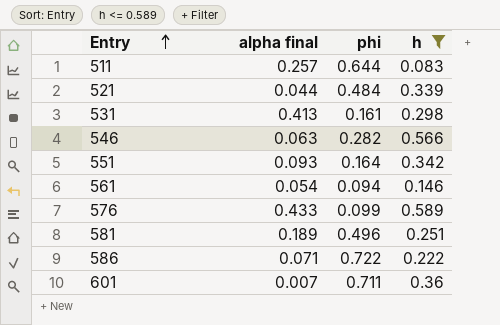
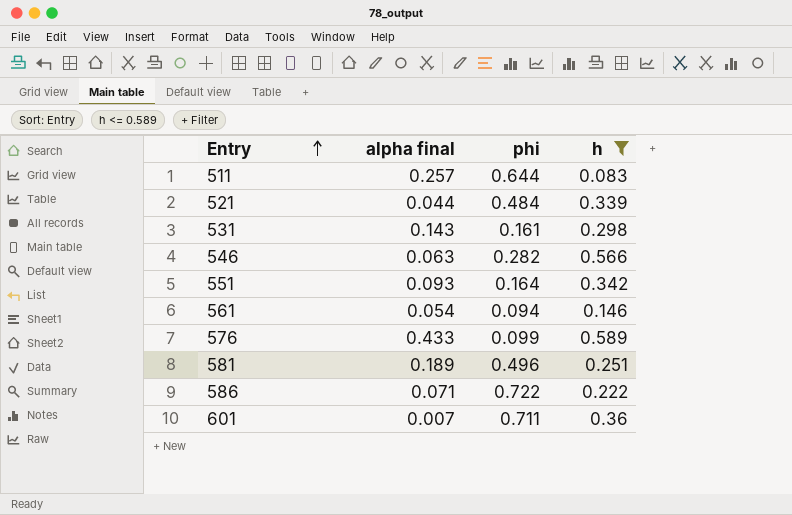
531 | alpha final: 0.413 -> 0.143

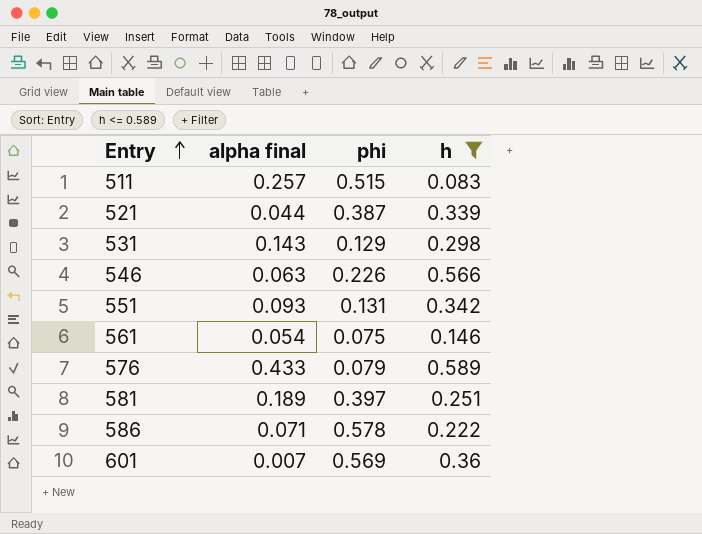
511 | phi: 0.644 -> 0.515
521 | phi: 0.484 -> 0.387
531 | phi: 0.161 -> 0.129
546 | phi: 0.282 -> 0.226
551 | phi: 0.164 -> 0.131
561 | phi: 0.094 -> 0.075
576 | phi: 0.099 -> 0.079
581 | phi: 0.496 -> 0.397
586 | phi: 0.722 -> 0.578
601 | phi: 0.711 -> 0.569

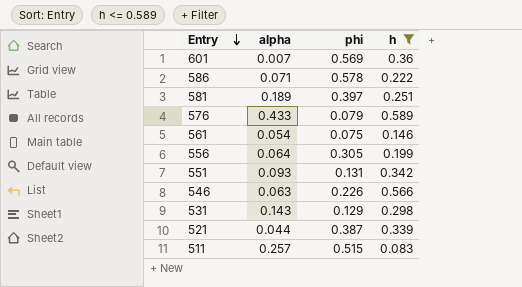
row order: Entry ascending -> Entry descending
column name: alpha final -> alpha
row 556: none -> 0.064 | 0.305 | 0.199

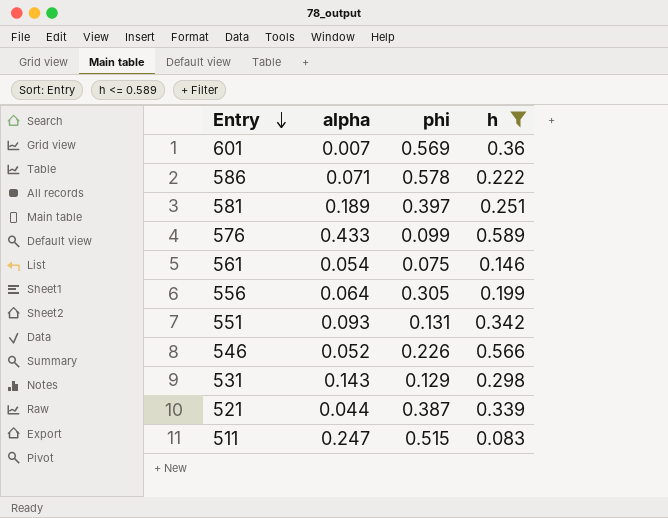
576 | phi: 0.079 -> 0.099
546 | alpha: 0.063 -> 0.052
511 | alpha: 0.257 -> 0.247

